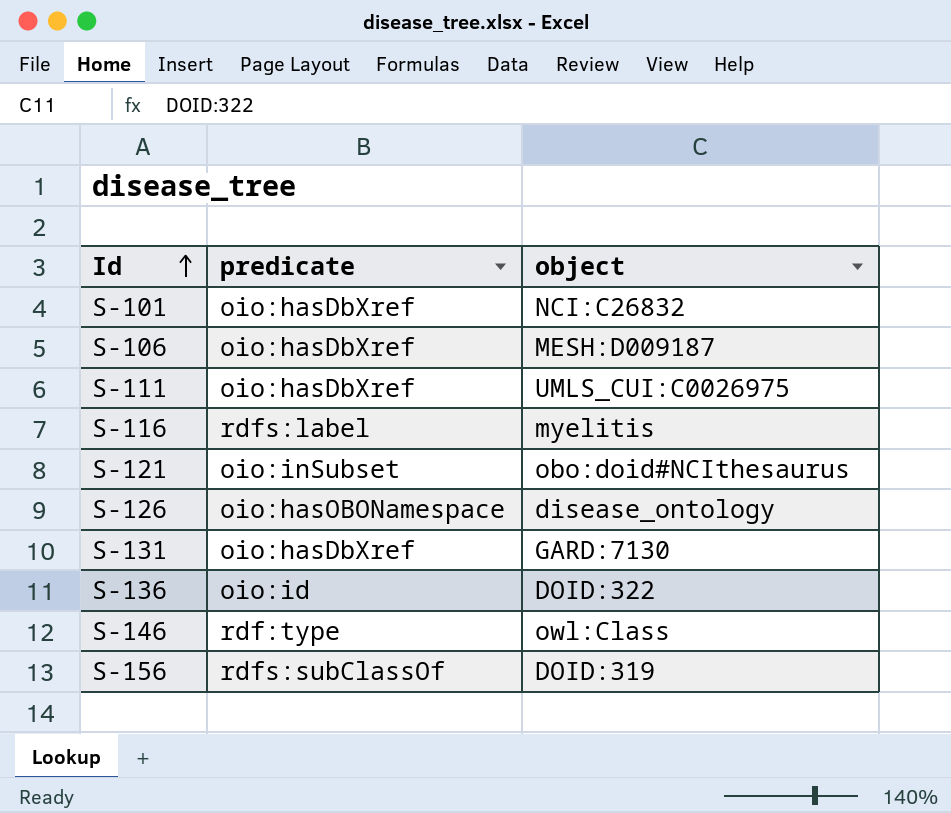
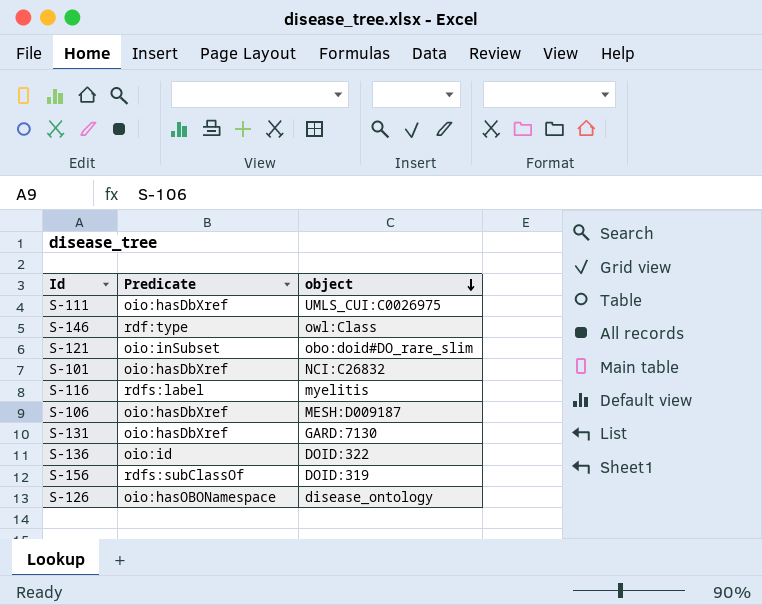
row order: Id ascending -> object descending
column name: predicate -> Predicate
S-121 | object: obo:doid#NCIthesaurus -> obo:doid#DO_rare_slim

